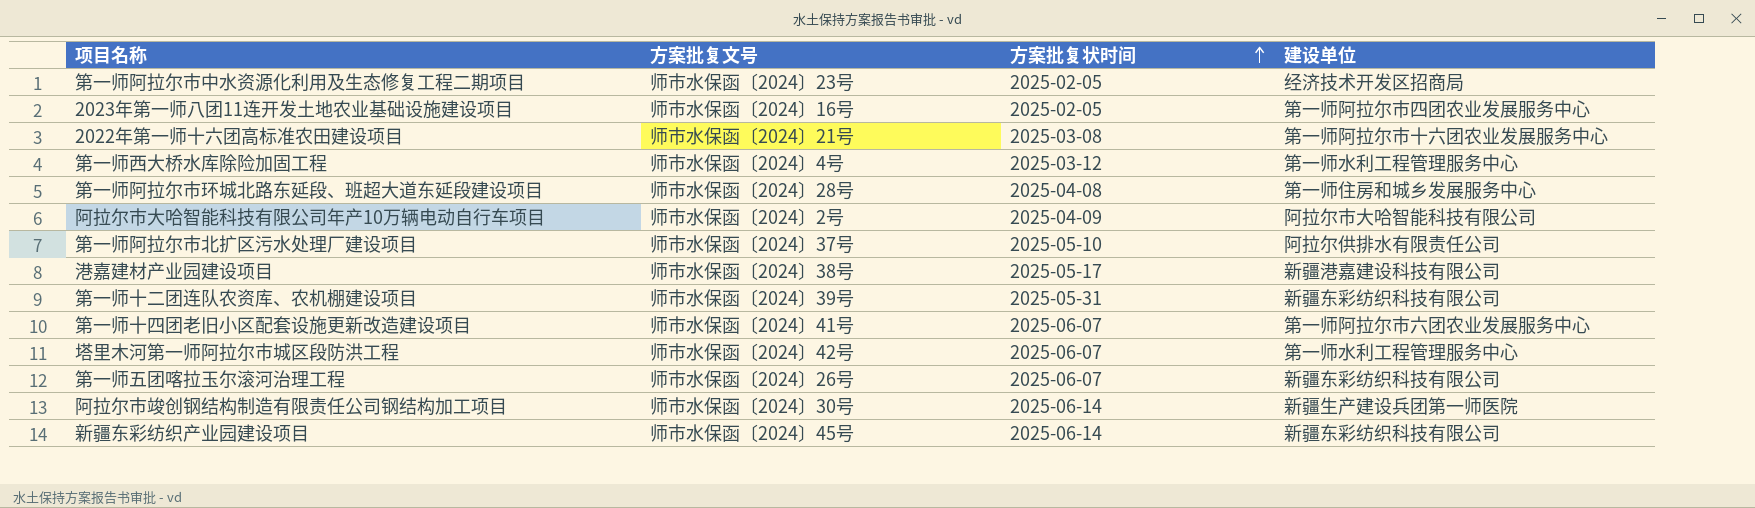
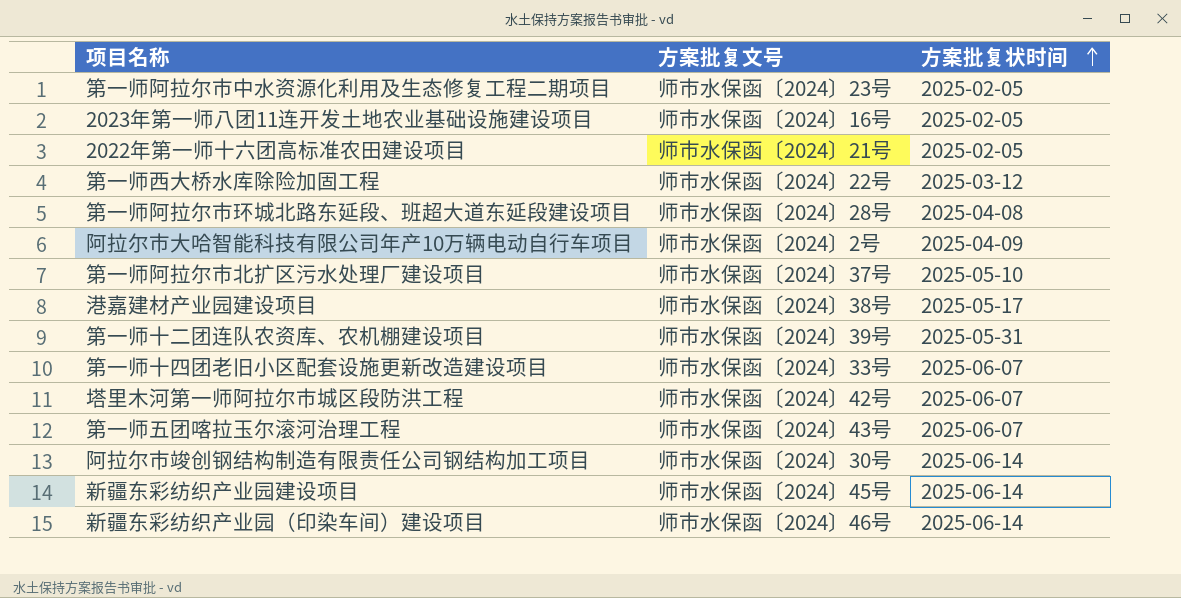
column 建设单位 | position: 4 -> none
2022年第一师十六团高标准农田建设项目 | 方案批复状时间: 2025-03-08 -> 2025-02-05
第一师西大桥水库除险加固工程 | 方案批复文号: 师市水保函〔2024〕4号 -> 师市水保函〔2024〕22号
第一师十四团老旧小区配套设施更新改造建设项目 | 方案批复文号: 师市水保函〔2024〕41号 -> 师市水保函〔2024〕33号
第一师五团喀拉玉尔滚河治理工程 | 方案批复文号: 师市水保函〔2024〕26号 -> 师市水保函〔2024〕43号
row 新疆东彩纺织产业园（印染车间）建设项目: none -> 师市水保函〔2024〕46号 | 2025-06-14

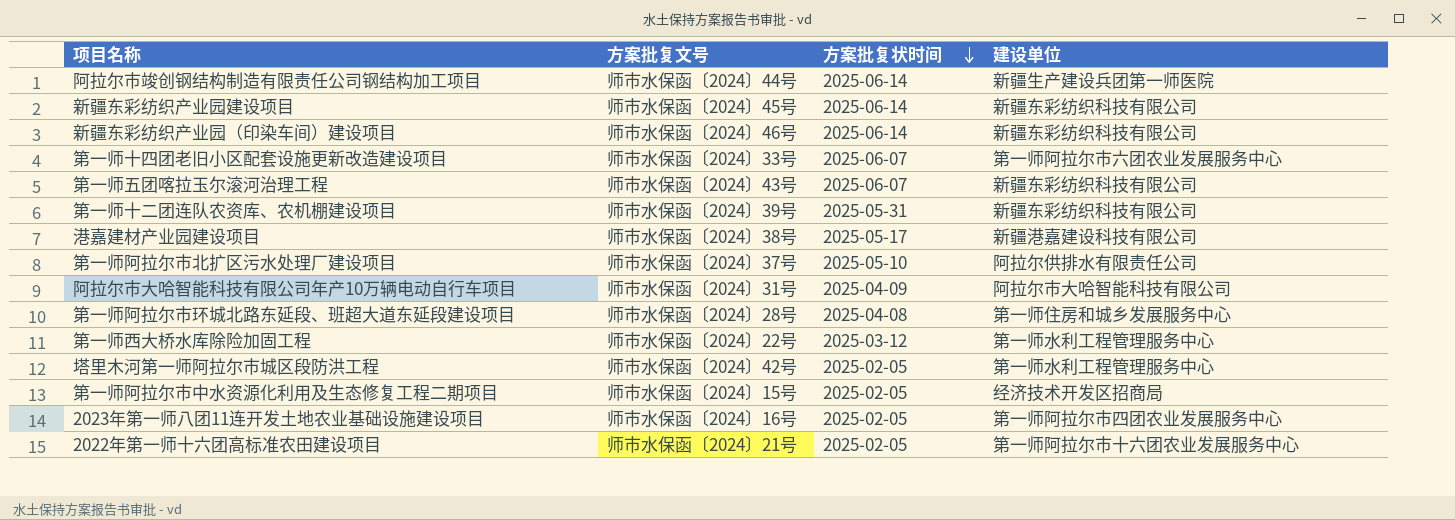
row order: 方案批复状时间 ascending -> 方案批复状时间 descending
column 建设单位 | position: none -> 4
阿拉尔市竣创钢结构制造有限责任公司钢结构加工项目 | 方案批复文号: 师市水保函〔2024〕30号 -> 师市水保函〔2024〕44号
阿拉尔市大哈智能科技有限公司年产10万辆电动自行车项目 | 方案批复文号: 师市水保函〔2024〕2号 -> 师市水保函〔2024〕31号
塔里木河第一师阿拉尔市城区段防洪工程 | 方案批复状时间: 2025-06-07 -> 2025-02-05
第一师阿拉尔市中水资源化利用及生态修复工程二期项目 | 方案批复文号: 师市水保函〔2024〕23号 -> 师市水保函〔2024〕15号

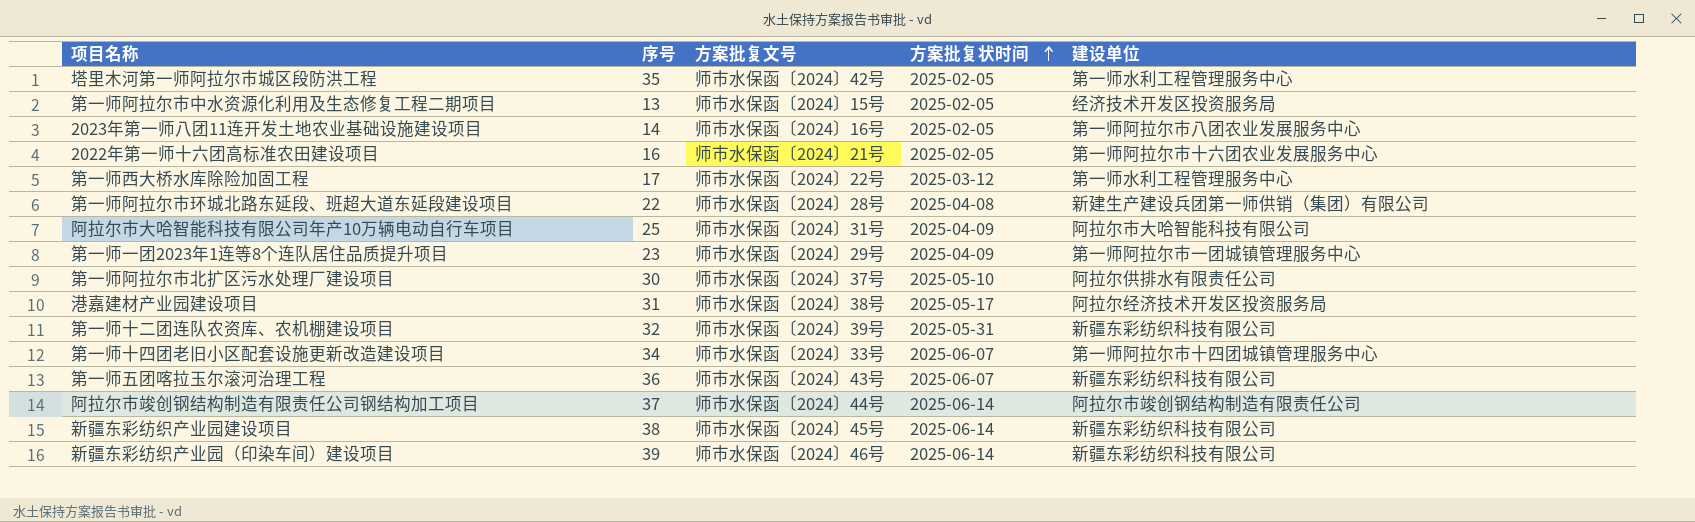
row order: 方案批复状时间 descending -> 方案批复状时间 ascending
column 序号 | position: none -> 2
第一师阿拉尔市中水资源化利用及生态修复工程二期项目 | 建设单位: 经济技术开发区招商局 -> 经济技术开发区投资服务局
2023年第一师八团11连开发土地农业基础设施建设项目 | 建设单位: 第一师阿拉尔市四团农业发展服务中心 -> 第一师阿拉尔市八团农业发展服务中心
第一师阿拉尔市环城北路东延段、班超大道东延段建设项目 | 建设单位: 第一师住房和城乡发展服务中心 -> 新建生产建设兵团第一师供销（集团）有限公司
row 第一师一团2023年1连等8个连队居住品质提升项目: none -> 23 | 师市水保函〔2024〕29号 | 2025-04-09 | 第一师阿拉尔市一团城镇管理服务中心
港嘉建材产业园建设项目 | 建设单位: 新疆港嘉建设科技有限公司 -> 阿拉尔经济技术开发区投资服务局
第一师十四团老旧小区配套设施更新改造建设项目 | 建设单位: 第一师阿拉尔市六团农业发展服务中心 -> 第一师阿拉尔市十四团城镇管理服务中心
阿拉尔市竣创钢结构制造有限责任公司钢结构加工项目 | 建设单位: 新疆生产建设兵团第一师医院 -> 阿拉尔市竣创钢结构制造有限责任公司

